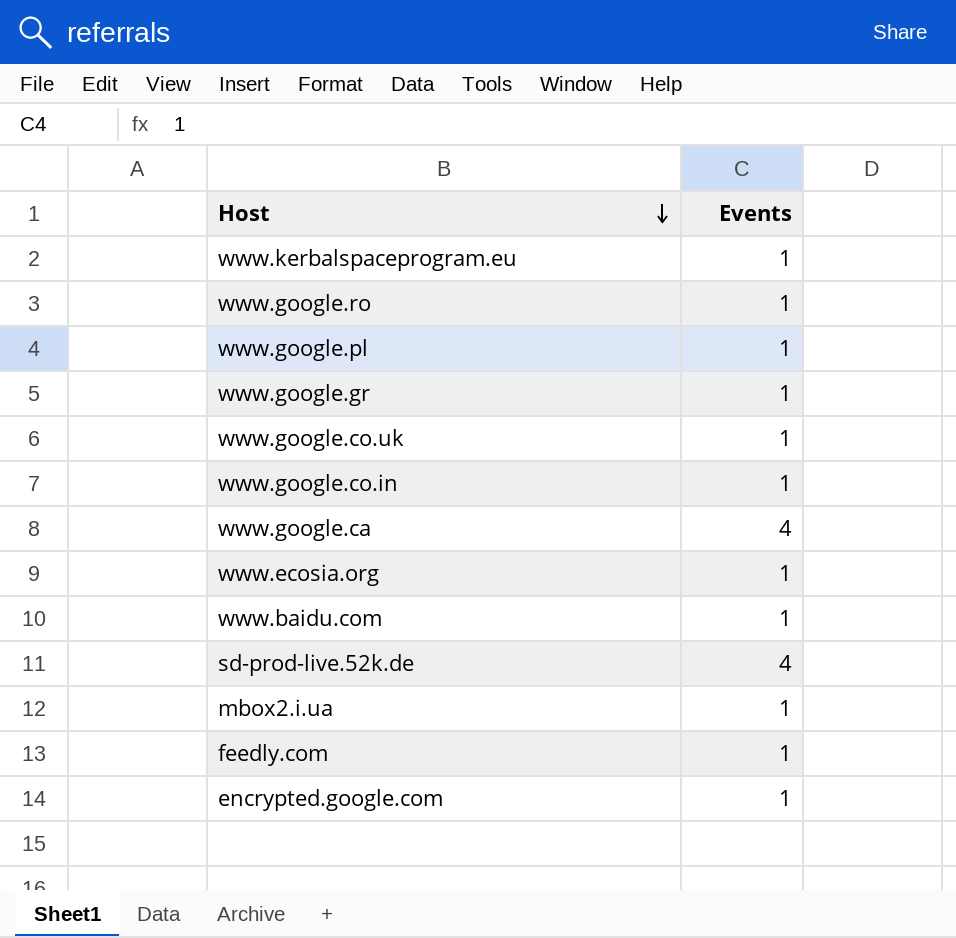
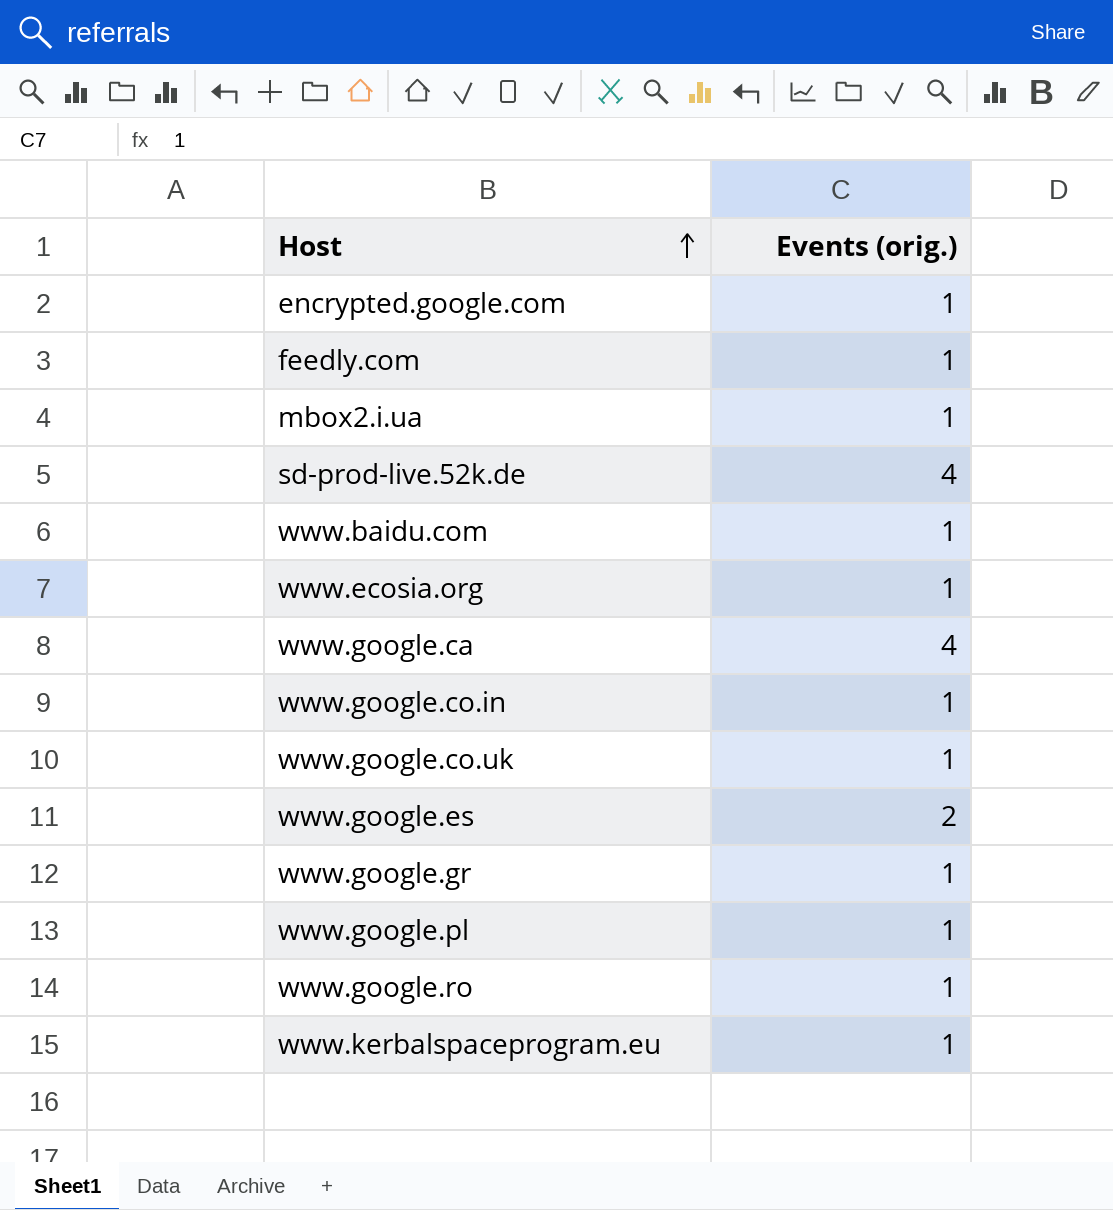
row order: Host descending -> Host ascending
column name: Events -> Events (orig.)
row www.google.es: none -> 2

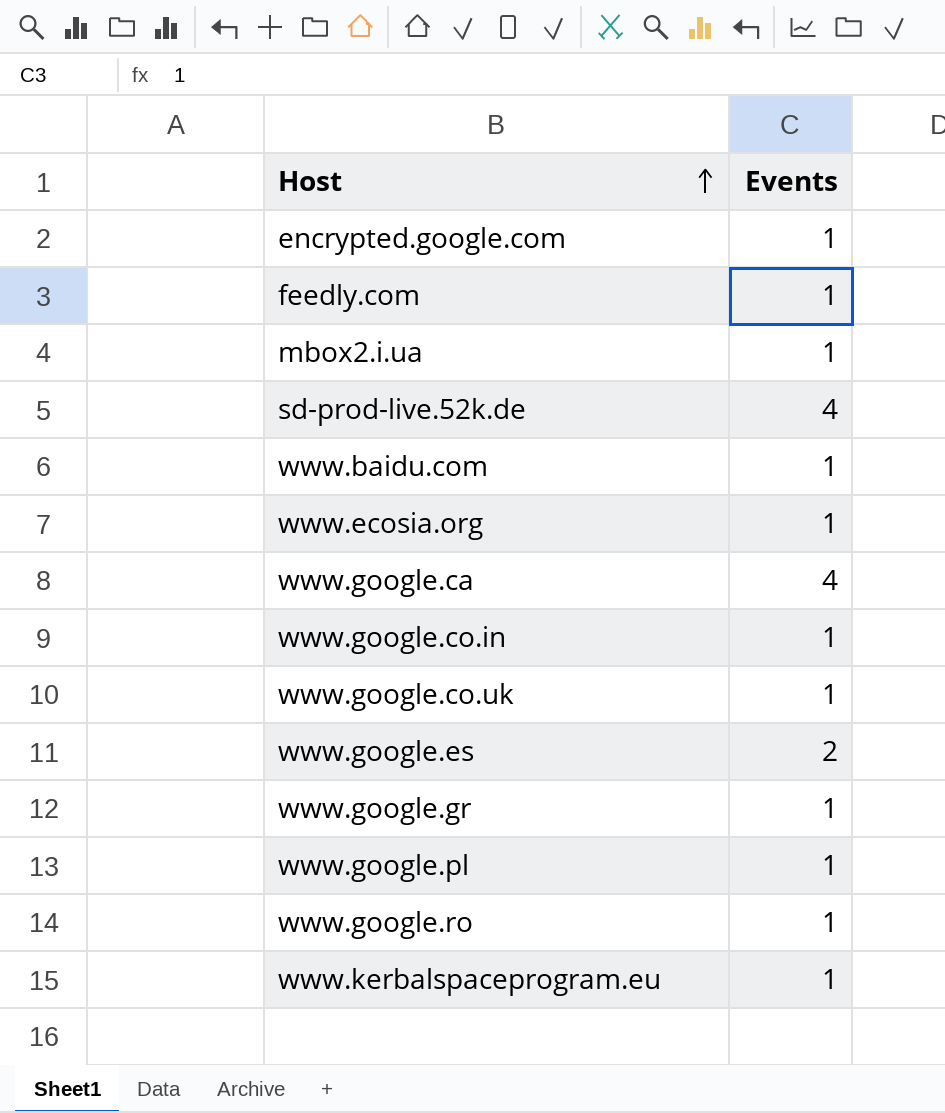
column name: Events (orig.) -> Events

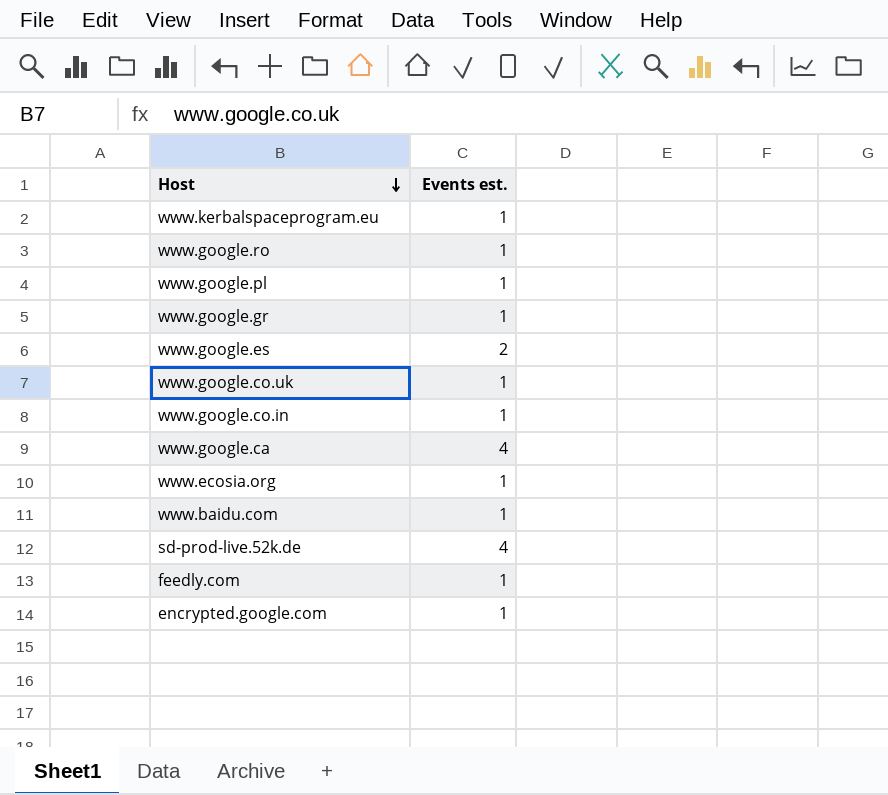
row order: Host ascending -> Host descending
column name: Events -> Events est.
row mbox2.i.ua: 1 -> none

